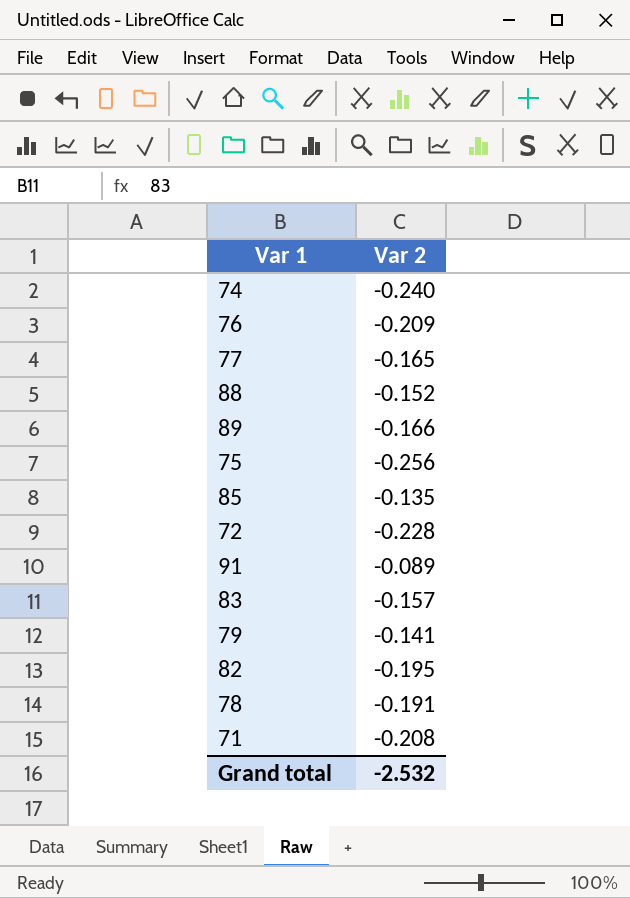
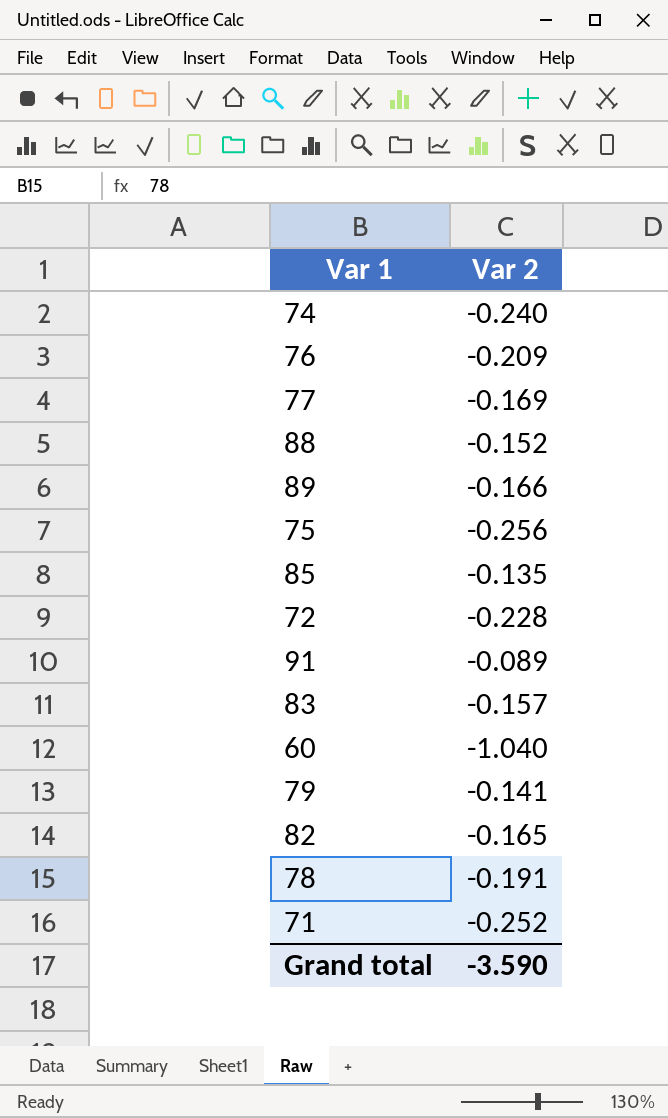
77 | Var 2: -0.165 -> -0.169
row 60: none -> -1.040
82 | Var 2: -0.195 -> -0.165
71 | Var 2: -0.208 -> -0.252
Grand total | Var 2: -2.532 -> -3.590

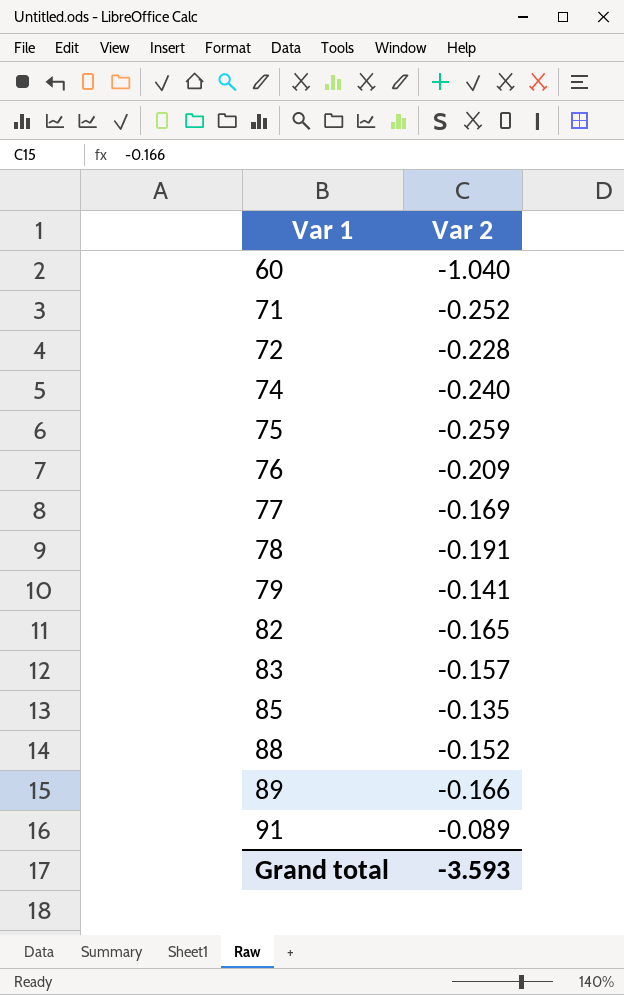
row order: none -> Var 1 ascending
75 | Var 2: -0.256 -> -0.259
Grand total | Var 2: -3.590 -> -3.593

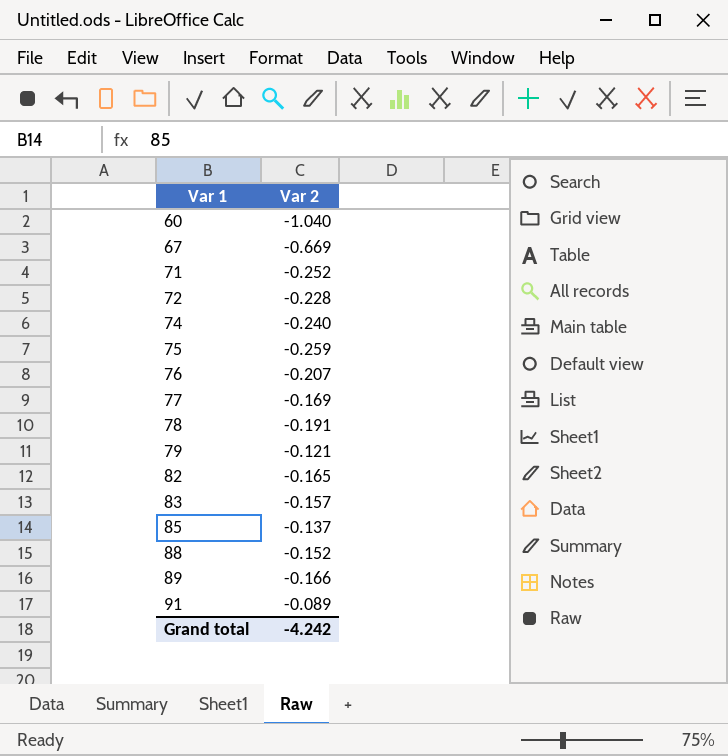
row 67: none -> -0.669
76 | Var 2: -0.209 -> -0.207
79 | Var 2: -0.141 -> -0.121
85 | Var 2: -0.135 -> -0.137
Grand total | Var 2: -3.593 -> -4.242

